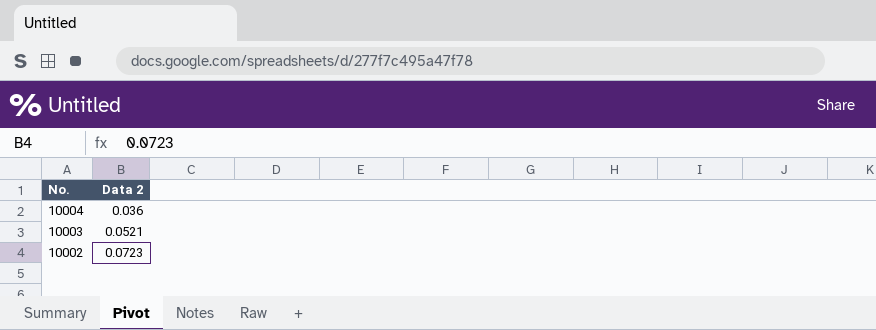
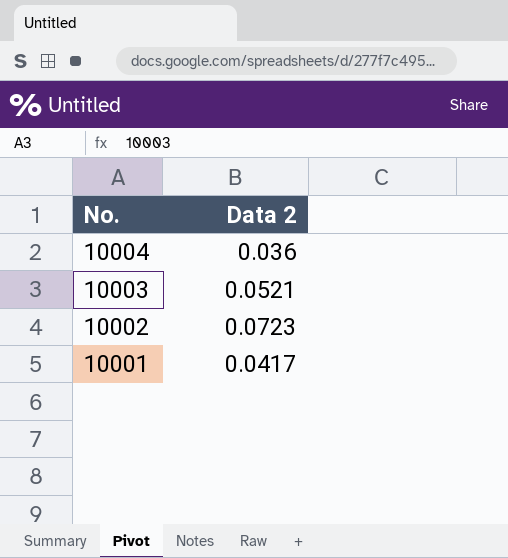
row 10001: none -> 0.0417

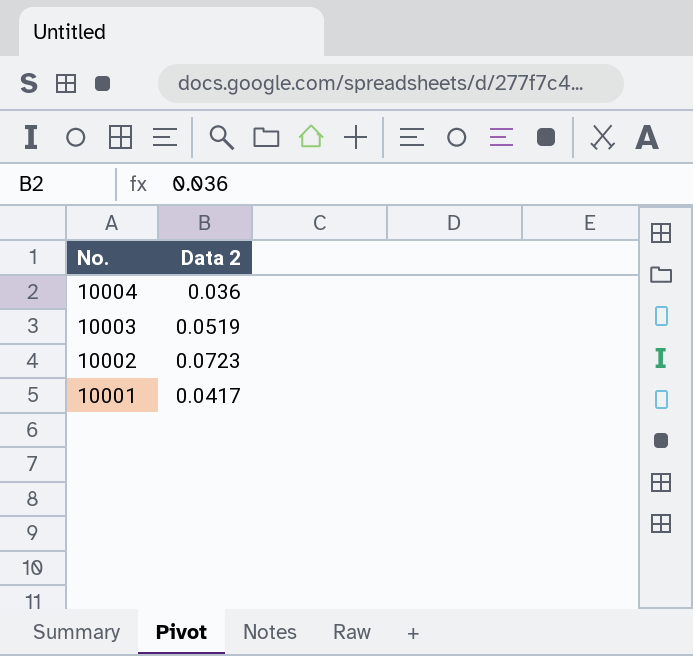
10003 | Data 2: 0.0521 -> 0.0519

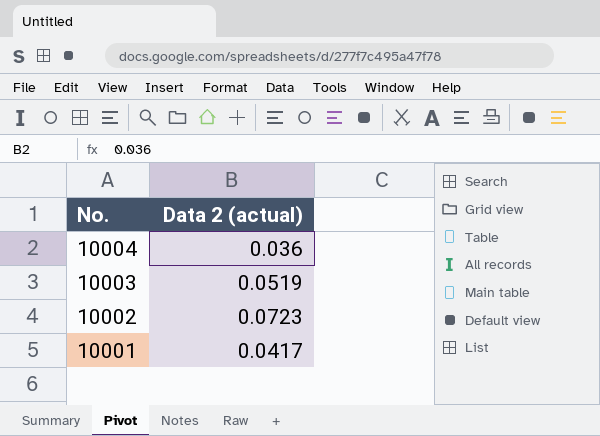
column name: Data 2 -> Data 2 (actual)

